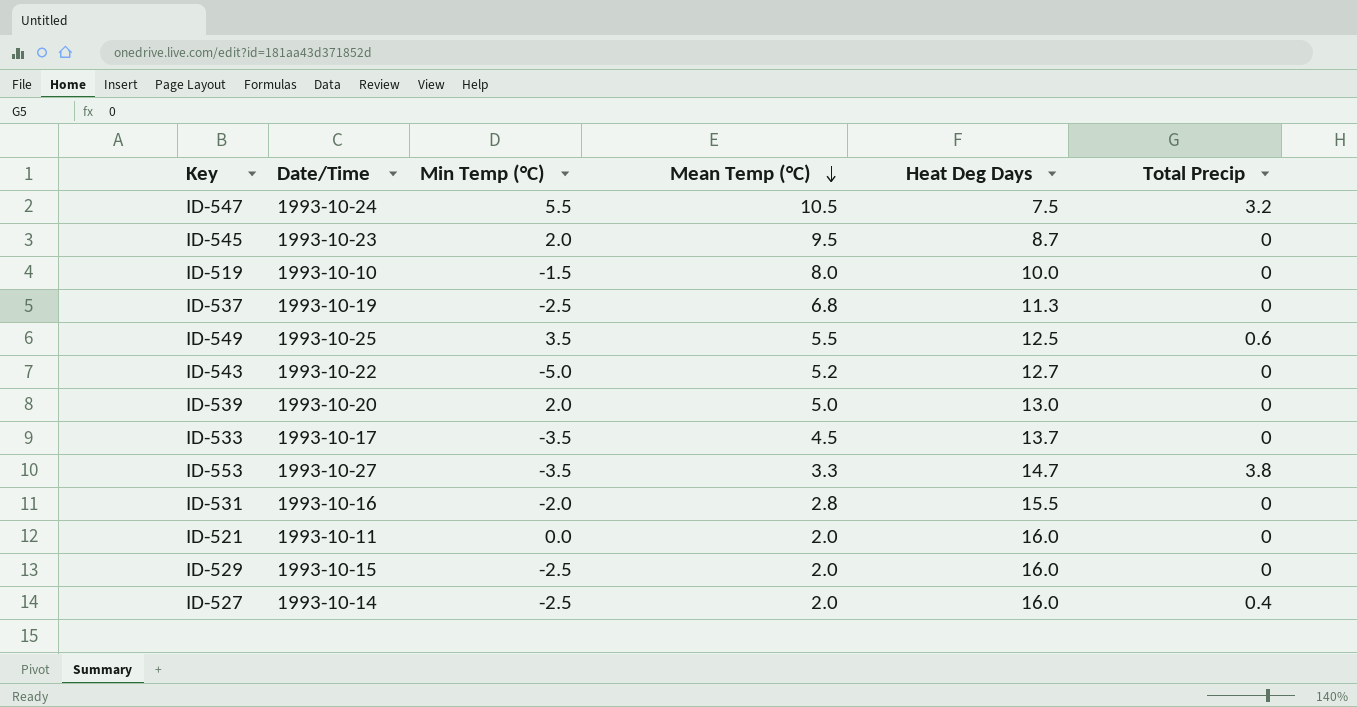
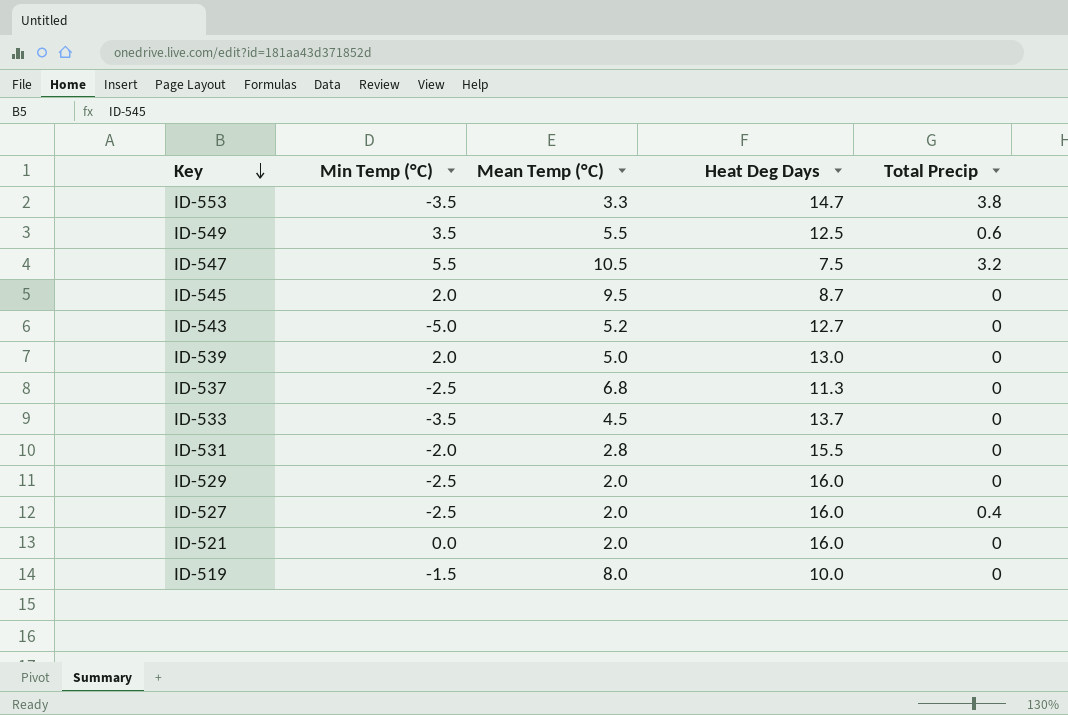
row order: Mean Temp (°C) descending -> Key descending
column Date/Time | position: 2 -> none

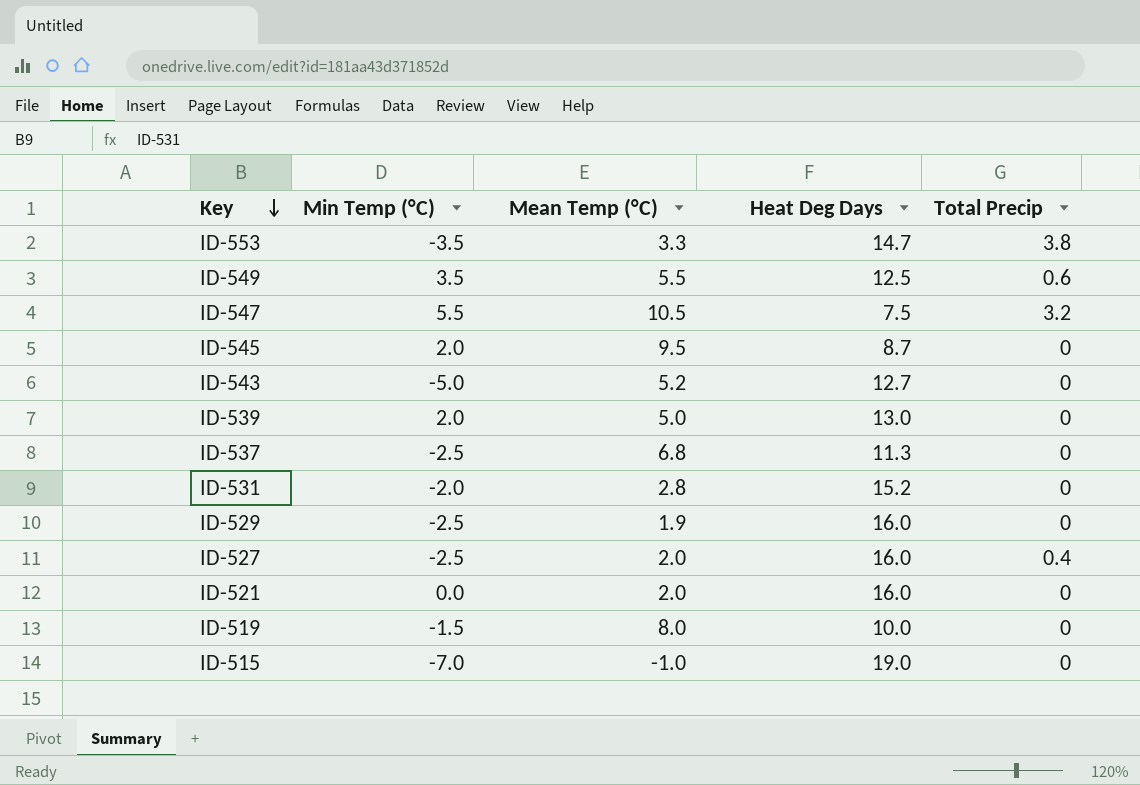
row ID-533: -3.5 | 4.5 | 13.7 | 0 -> none
ID-531 | Heat Deg Days: 15.5 -> 15.2
ID-529 | Mean Temp (°C): 2.0 -> 1.9
row ID-515: none -> -7.0 | -1.0 | 19.0 | 0

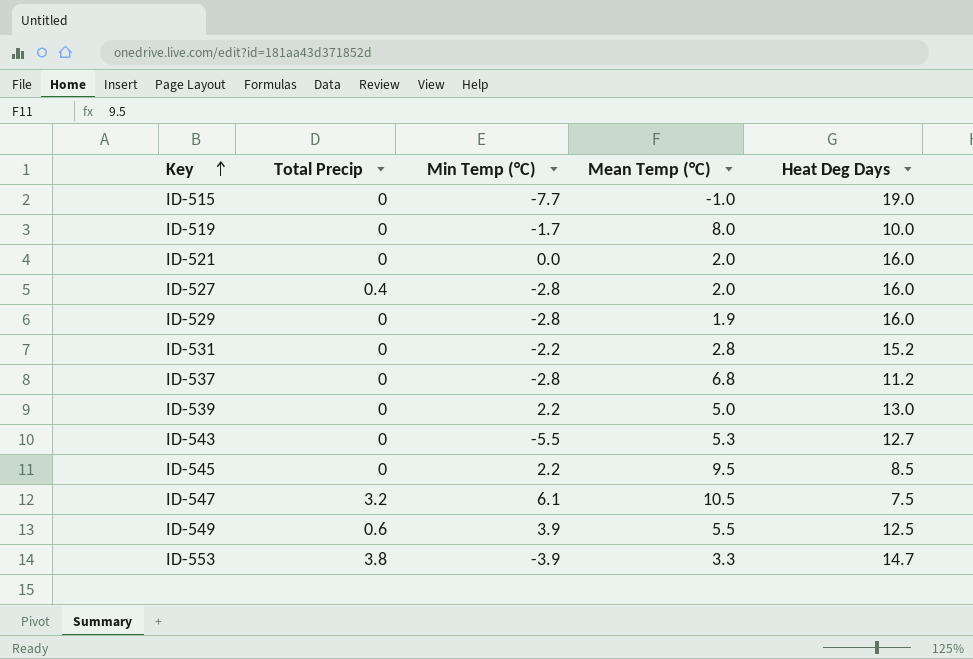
row order: Key descending -> Key ascending
column Total Precip | position: 5 -> 2
ID-515 | Min Temp (°C): -7.0 -> -7.7
ID-519 | Min Temp (°C): -1.5 -> -1.7
ID-527 | Min Temp (°C): -2.5 -> -2.8
ID-529 | Min Temp (°C): -2.5 -> -2.8
ID-531 | Min Temp (°C): -2.0 -> -2.2
ID-537 | Min Temp (°C): -2.5 -> -2.8
ID-537 | Heat Deg Days: 11.3 -> 11.2
ID-539 | Min Temp (°C): 2.0 -> 2.2
ID-543 | Min Temp (°C): -5.0 -> -5.5
ID-543 | Mean Temp (°C): 5.2 -> 5.3
ID-545 | Min Temp (°C): 2.0 -> 2.2
ID-545 | Heat Deg Days: 8.7 -> 8.5
ID-547 | Min Temp (°C): 5.5 -> 6.1
ID-549 | Min Temp (°C): 3.5 -> 3.9
ID-553 | Min Temp (°C): -3.5 -> -3.9

